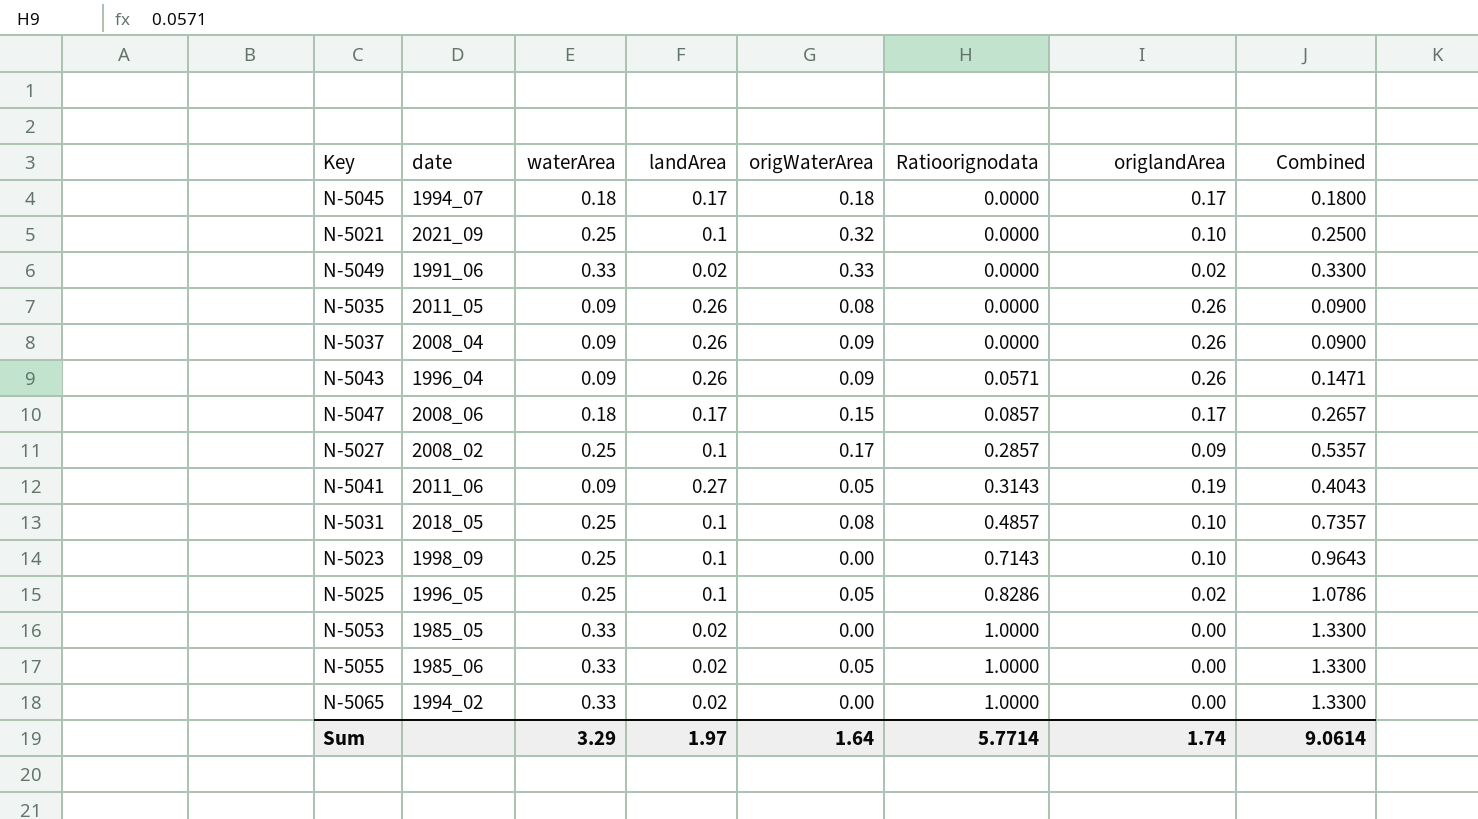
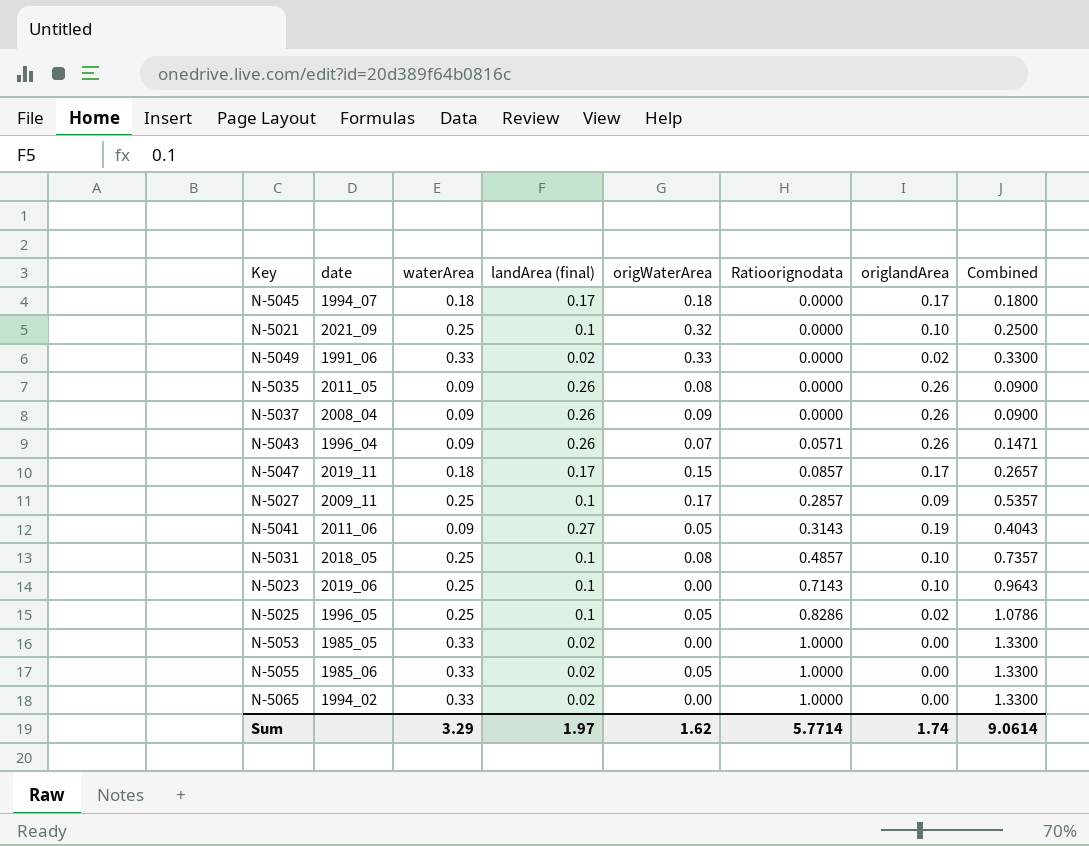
column name: landArea -> landArea (final)
N-5043 | origWaterArea: 0.09 -> 0.07
N-5047 | date: 2008_06 -> 2019_11
N-5027 | date: 2008_02 -> 2009_11
N-5023 | date: 1998_09 -> 2019_06
Sum | origWaterArea: 1.64 -> 1.62

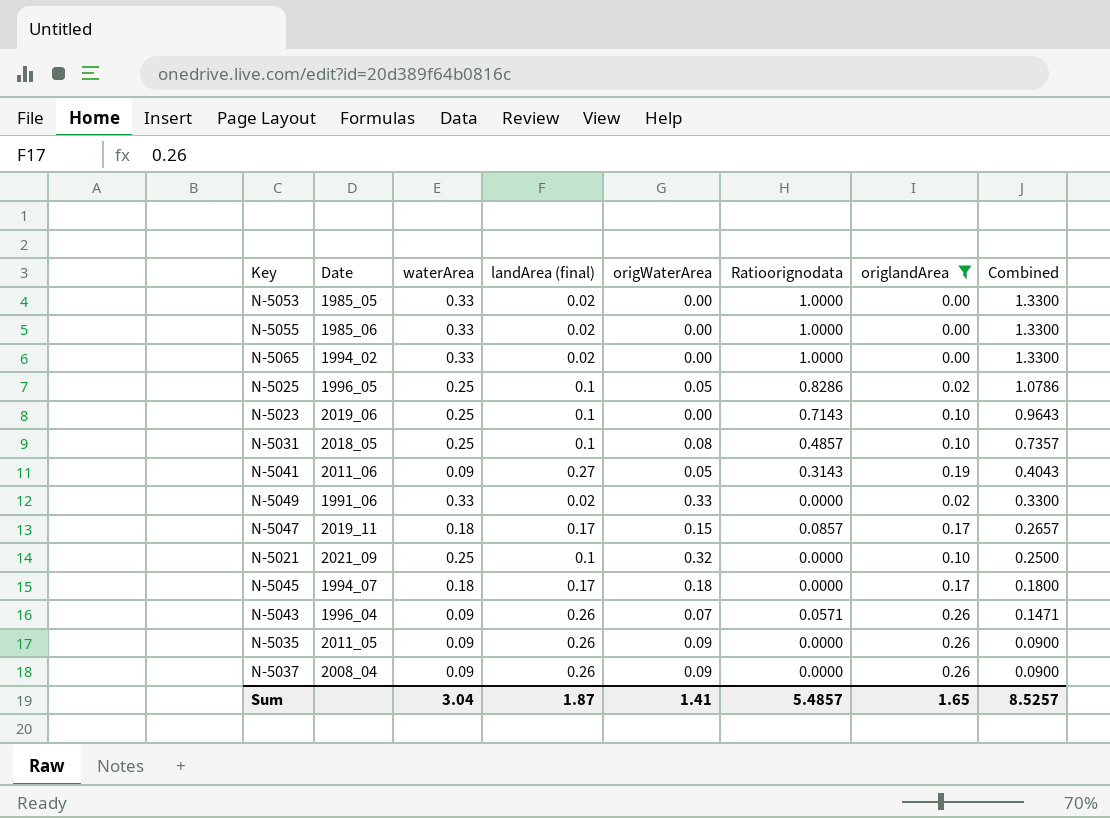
filter: none -> origlandArea != 0.09
row order: Ratioorignodata ascending -> Combined descending
column name: date -> Date
N-5055 | origWaterArea: 0.05 -> 0.00
N-5035 | origWaterArea: 0.08 -> 0.09
Sum | waterArea: 3.29 -> 3.04
Sum | landArea (final): 1.97 -> 1.87
Sum | origWaterArea: 1.62 -> 1.41
Sum | Ratioorignodata: 5.7714 -> 5.4857
Sum | origlandArea: 1.74 -> 1.65
Sum | Combined: 9.0614 -> 8.5257

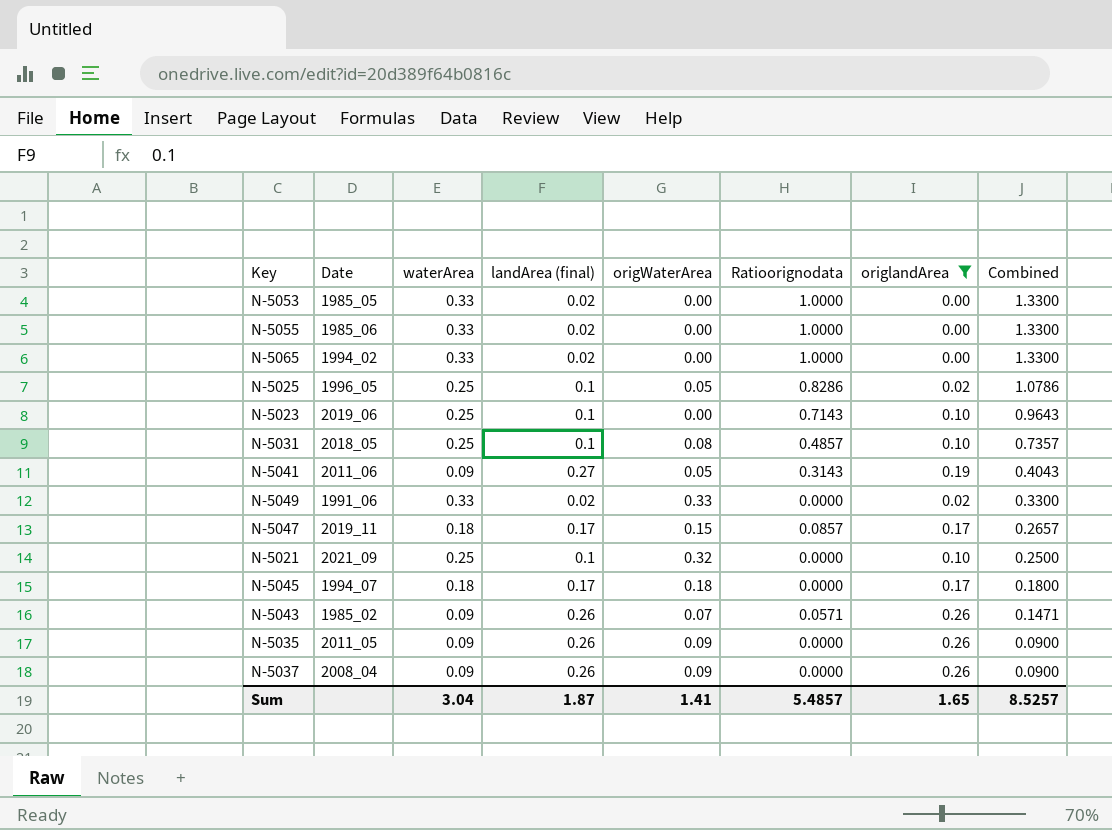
N-5043 | Date: 1996_04 -> 1985_02

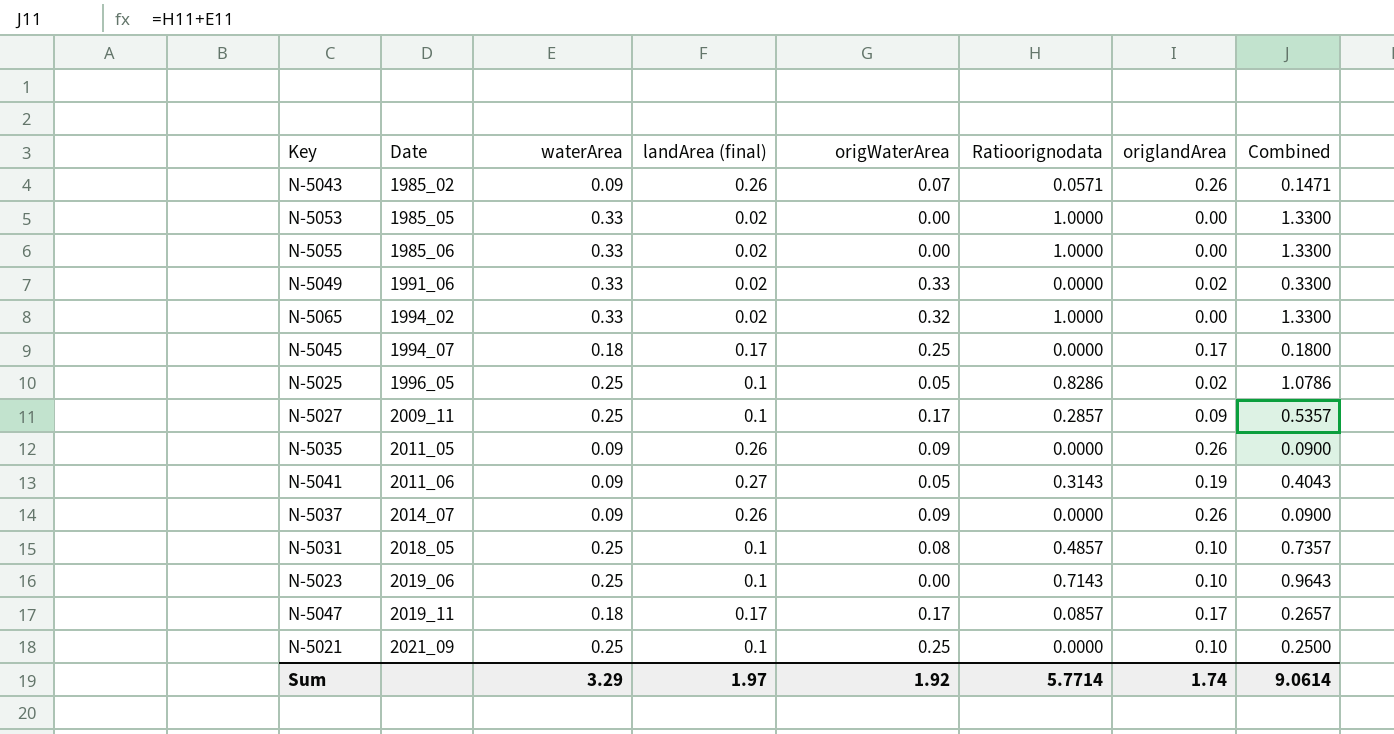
filter: origlandArea != 0.09 -> none
row order: Combined descending -> Date ascending
N-5065 | origWaterArea: 0.00 -> 0.32
N-5045 | origWaterArea: 0.18 -> 0.25
N-5037 | Date: 2008_04 -> 2014_07
N-5047 | origWaterArea: 0.15 -> 0.17
N-5021 | origWaterArea: 0.32 -> 0.25
Sum | waterArea: 3.04 -> 3.29
Sum | landArea (final): 1.87 -> 1.97
Sum | origWaterArea: 1.41 -> 1.92
Sum | Ratioorignodata: 5.4857 -> 5.7714
Sum | origlandArea: 1.65 -> 1.74
Sum | Combined: 8.5257 -> 9.0614

